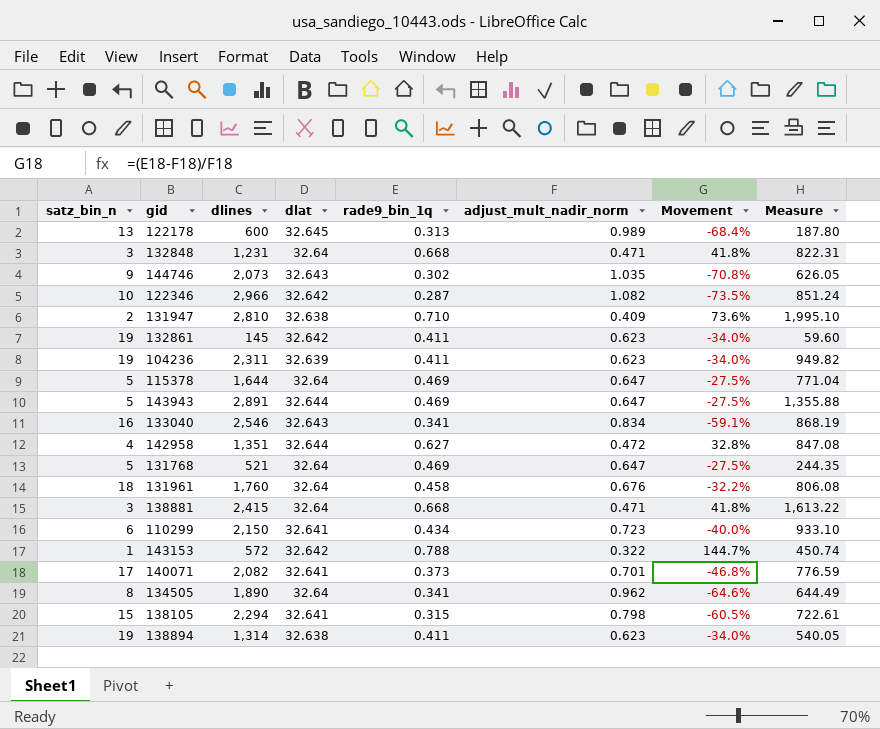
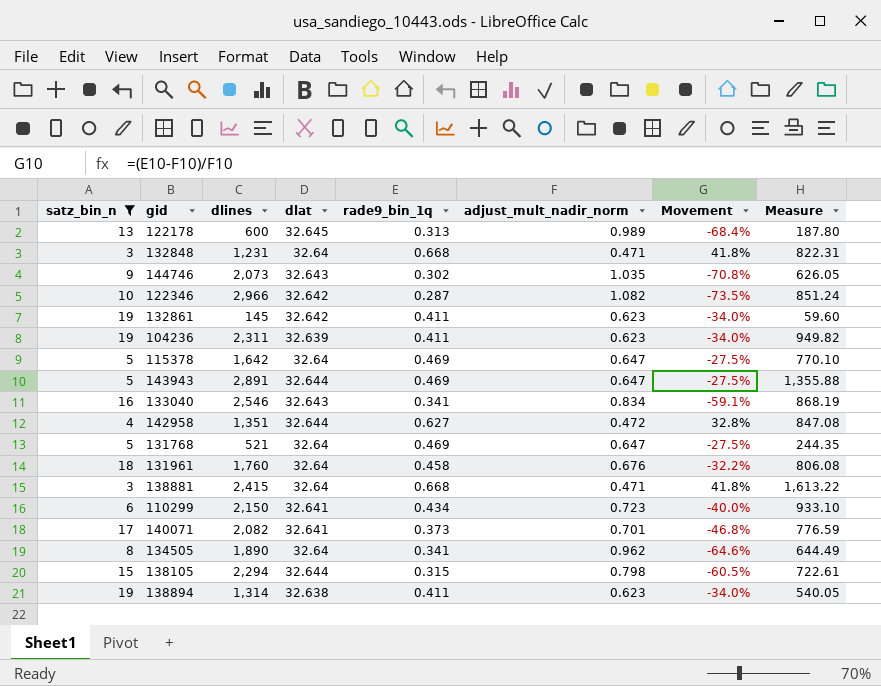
filter: none -> satz_bin_n >= 3
115378 | dlines: 1,644 -> 1,642
115378 | Measure: 771.04 -> 770.10
138105 | dlat: 32.641 -> 32.644

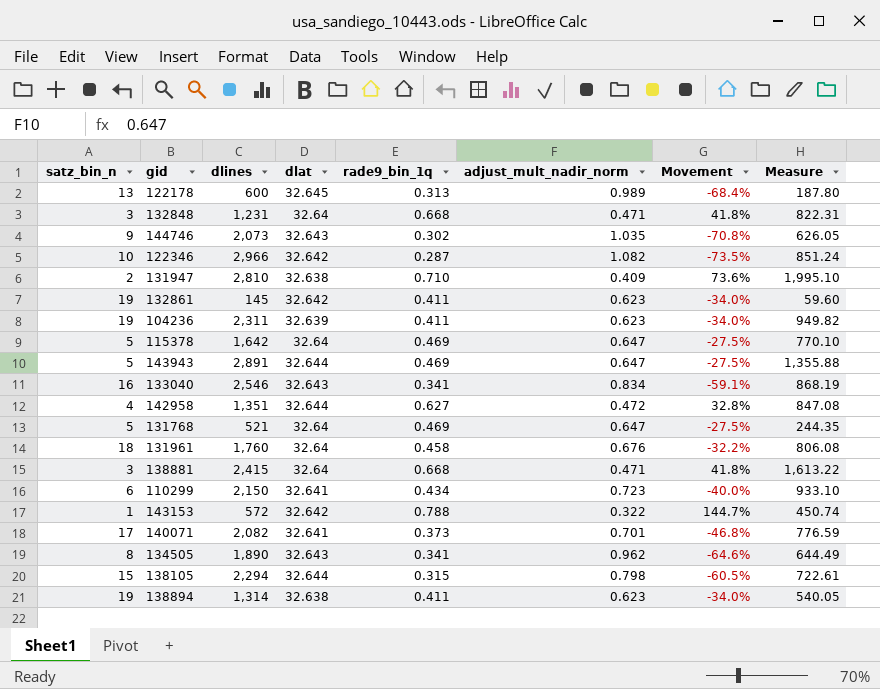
filter: satz_bin_n >= 3 -> none
134505 | dlat: 32.64 -> 32.643

